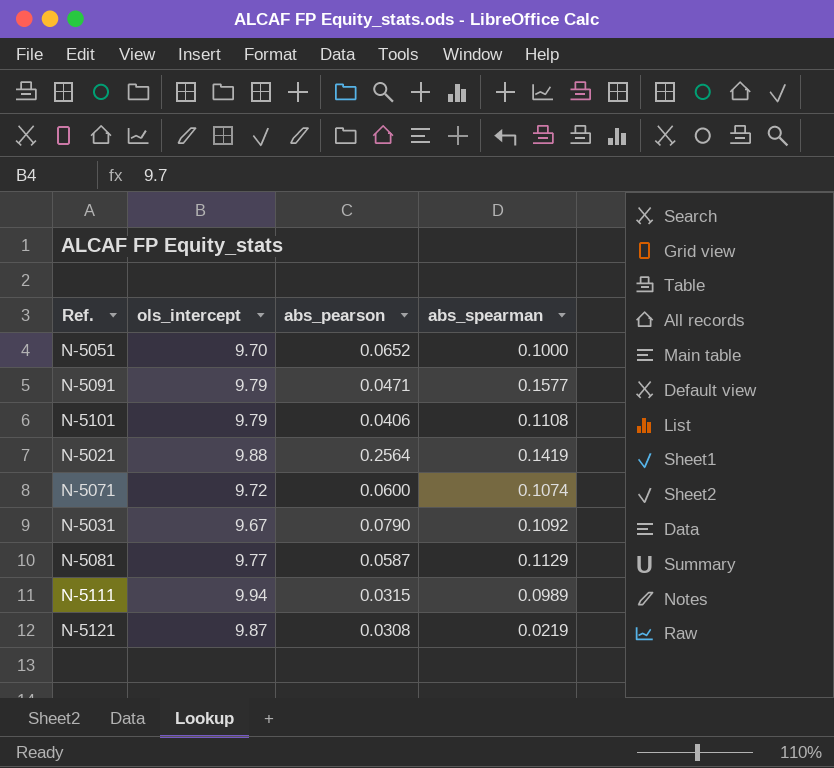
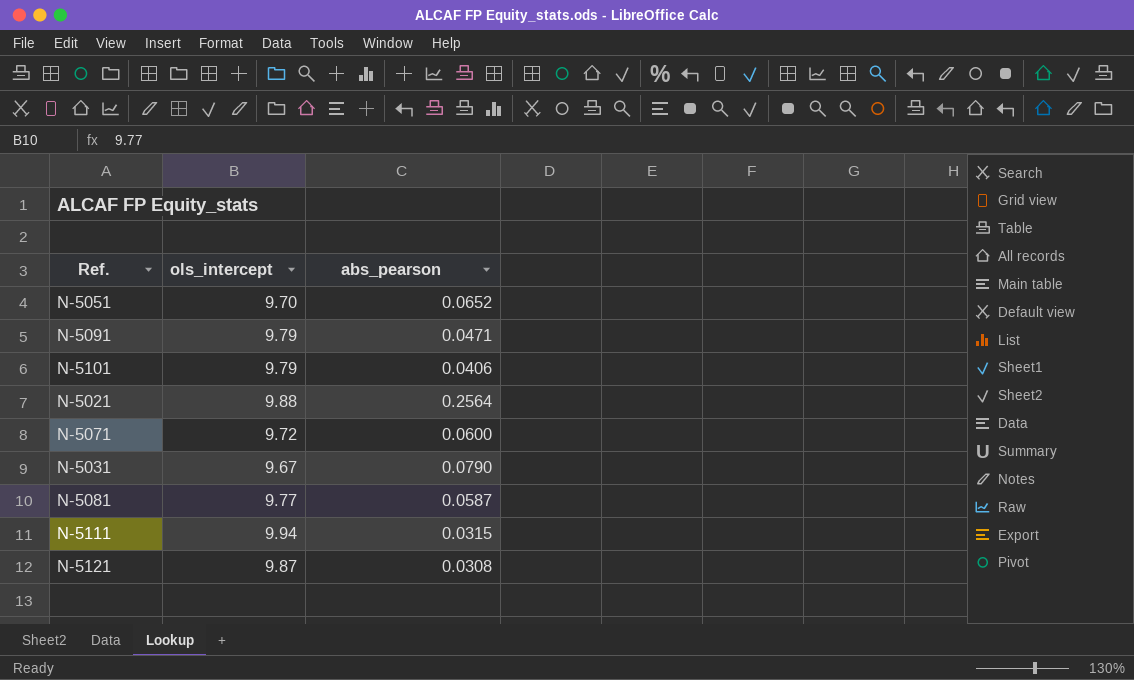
column abs_spearman | position: 4 -> none

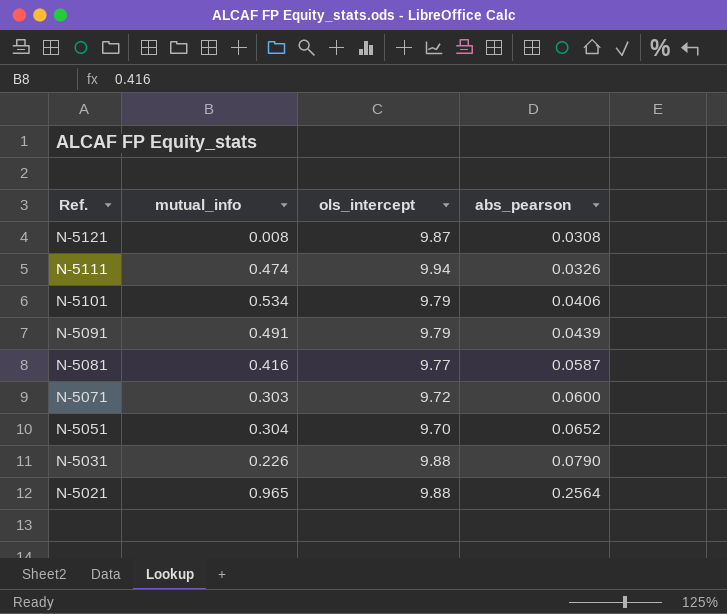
row order: none -> Ref. descending
column mutual_info | position: none -> 2
N-5111 | abs_pearson: 0.0315 -> 0.0326
N-5091 | abs_pearson: 0.0471 -> 0.0439
N-5031 | ols_intercept: 9.67 -> 9.88

